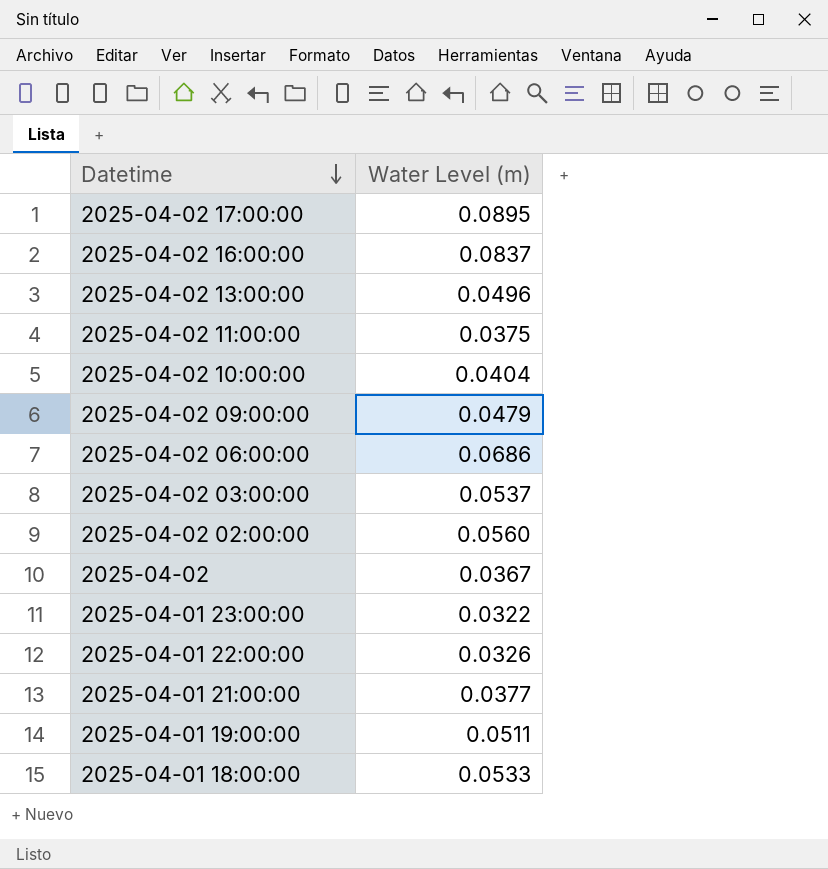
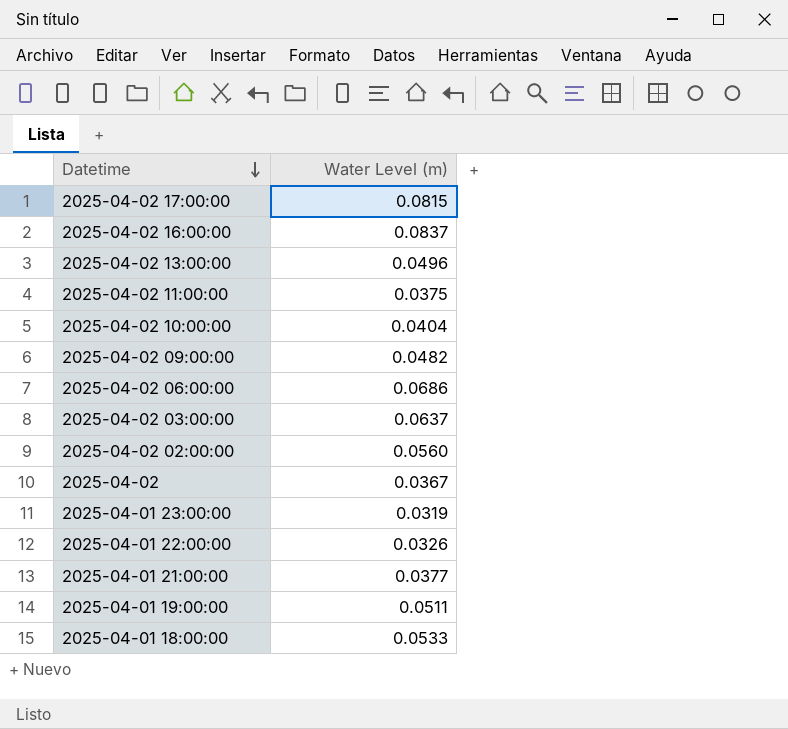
2025-04-02 17:00:00 | Water Level (m): 0.0895 -> 0.0815
2025-04-02 09:00:00 | Water Level (m): 0.0479 -> 0.0482
2025-04-02 03:00:00 | Water Level (m): 0.0537 -> 0.0637
2025-04-01 23:00:00 | Water Level (m): 0.0322 -> 0.0319

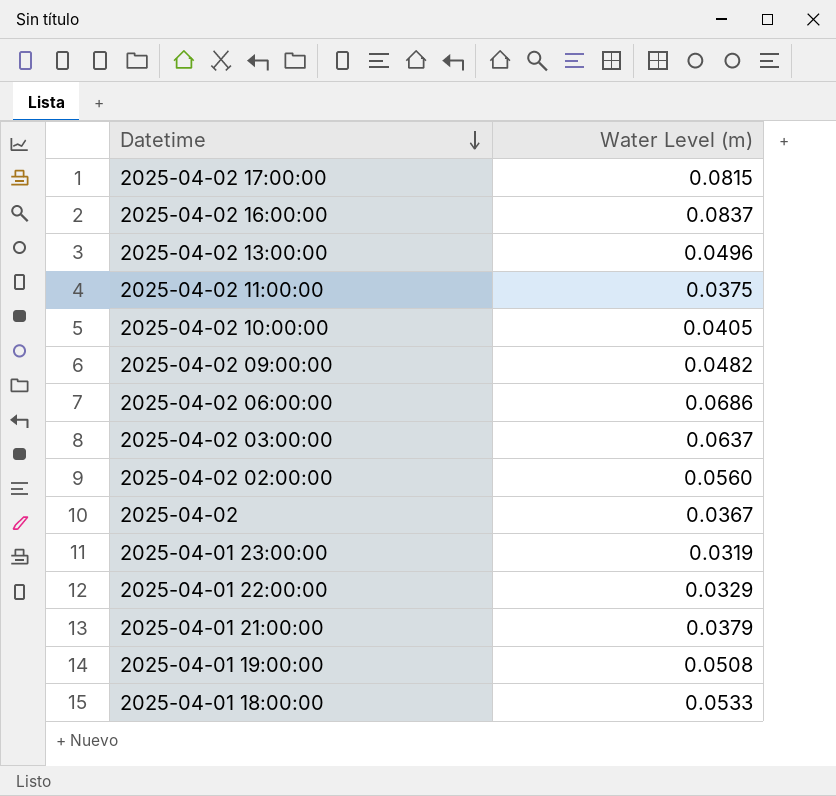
2025-04-02 10:00:00 | Water Level (m): 0.0404 -> 0.0405
2025-04-01 22:00:00 | Water Level (m): 0.0326 -> 0.0329
2025-04-01 21:00:00 | Water Level (m): 0.0377 -> 0.0379
2025-04-01 19:00:00 | Water Level (m): 0.0511 -> 0.0508

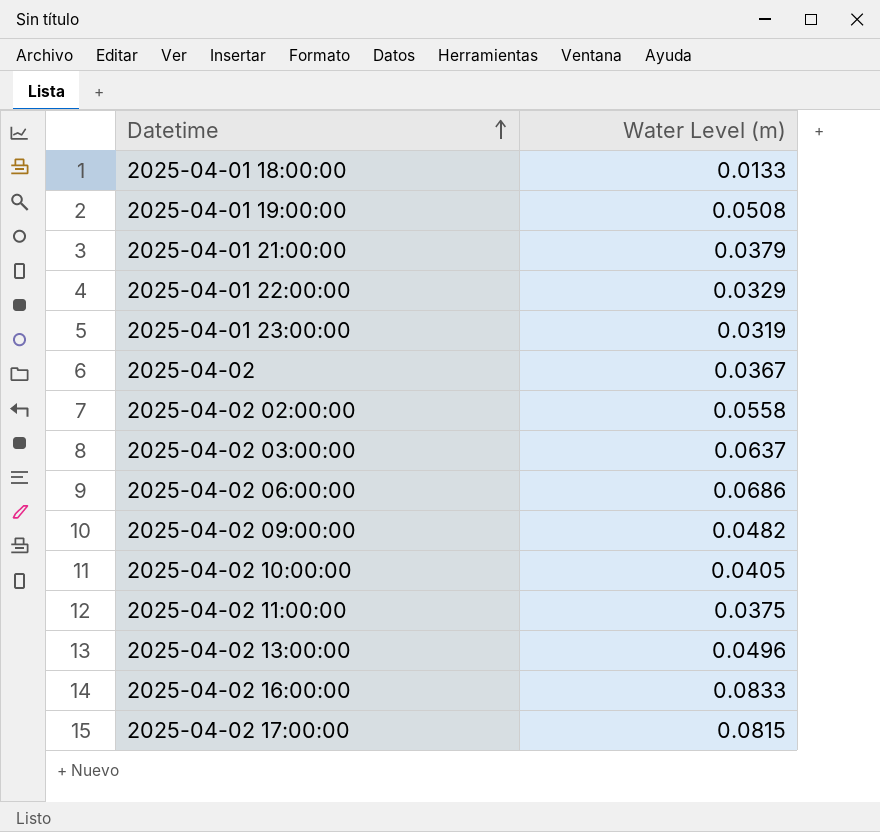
row order: Datetime descending -> Datetime ascending
2025-04-01 18:00:00 | Water Level (m): 0.0533 -> 0.0133
2025-04-02 02:00:00 | Water Level (m): 0.0560 -> 0.0558
2025-04-02 16:00:00 | Water Level (m): 0.0837 -> 0.0833

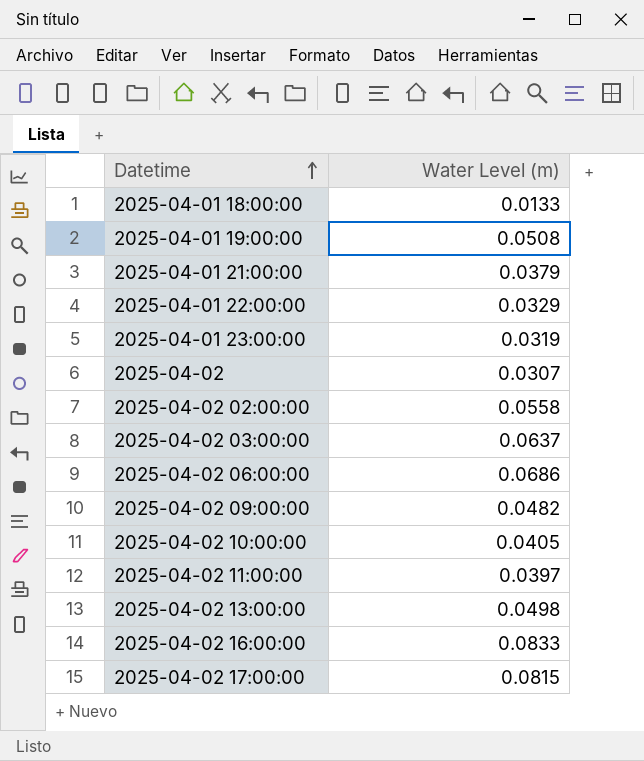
2025-04-02 | Water Level (m): 0.0367 -> 0.0307
2025-04-02 11:00:00 | Water Level (m): 0.0375 -> 0.0397
2025-04-02 13:00:00 | Water Level (m): 0.0496 -> 0.0498

